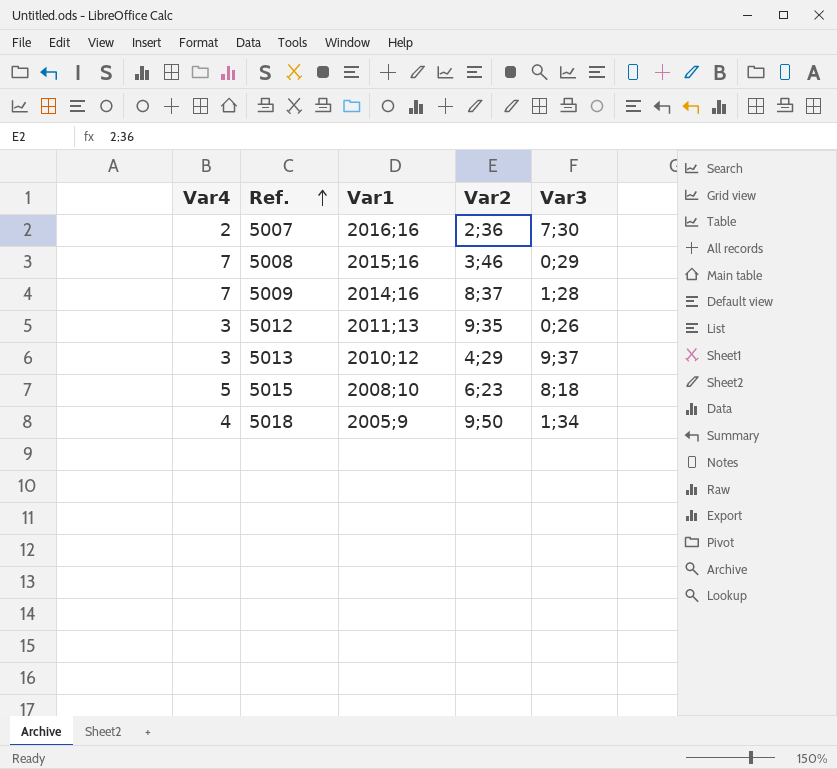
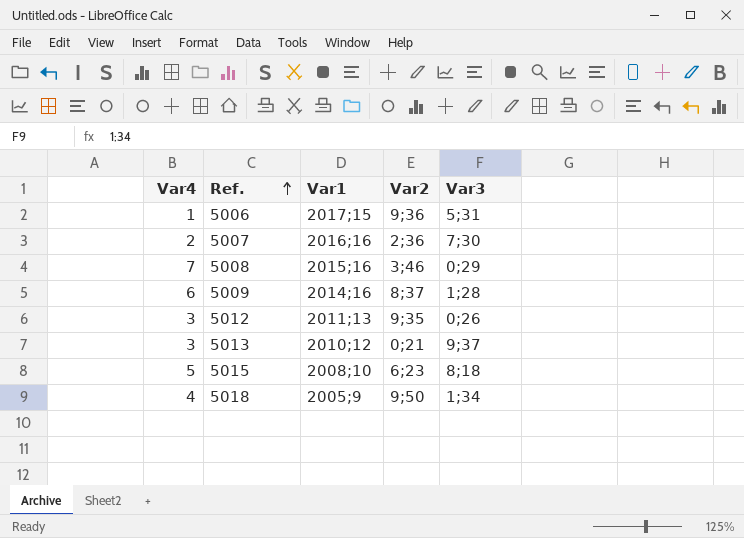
row 5006: none -> 1 | 2017;15 | 9;36 | 5;31
5009 | Var4: 7 -> 6
5013 | Var2: 4;29 -> 0;21

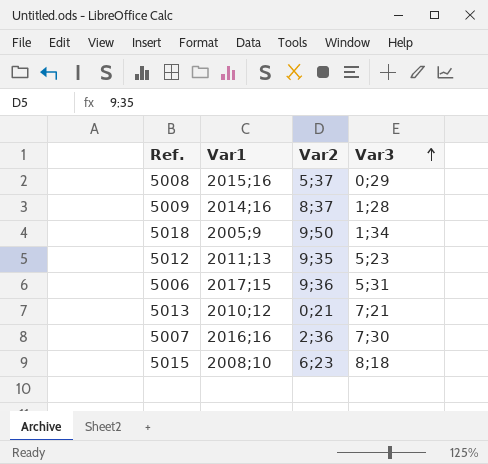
row order: Ref. ascending -> Var3 ascending
column Var4 | position: 1 -> none
5008 | Var2: 3;46 -> 5;37
5012 | Var3: 0;26 -> 5;23
5013 | Var3: 9;37 -> 7;21

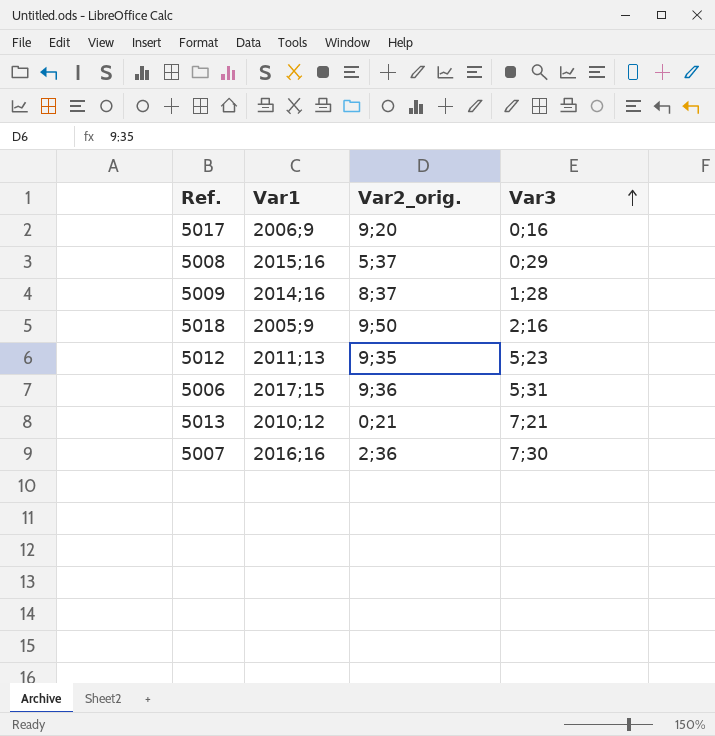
column name: Var2 -> Var2_orig.
row 5015: 2008;10 | 6;23 | 8;18 -> none
row 5017: none -> 2006;9 | 9;20 | 0;16
5018 | Var3: 1;34 -> 2;16

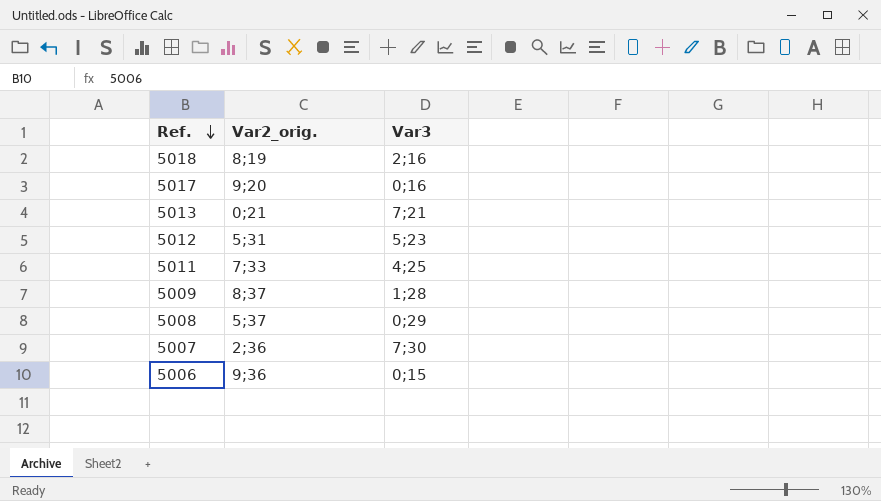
row order: Var3 ascending -> Ref. descending
column Var1 | position: 2 -> none
5018 | Var2_orig.: 9;50 -> 8;19
5012 | Var2_orig.: 9;35 -> 5;31
row 5011: none -> 7;33 | 4;25
5006 | Var3: 5;31 -> 0;15

